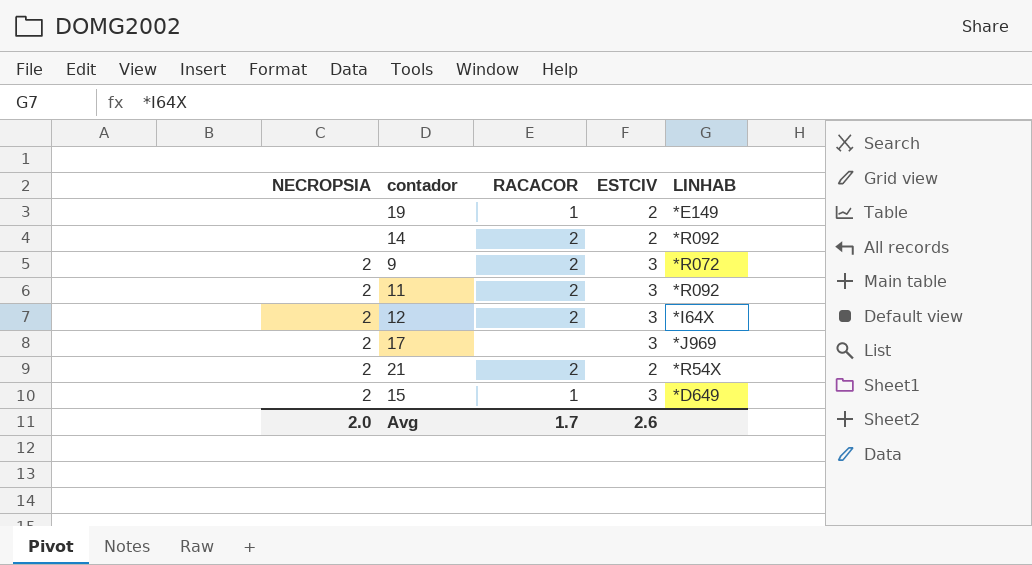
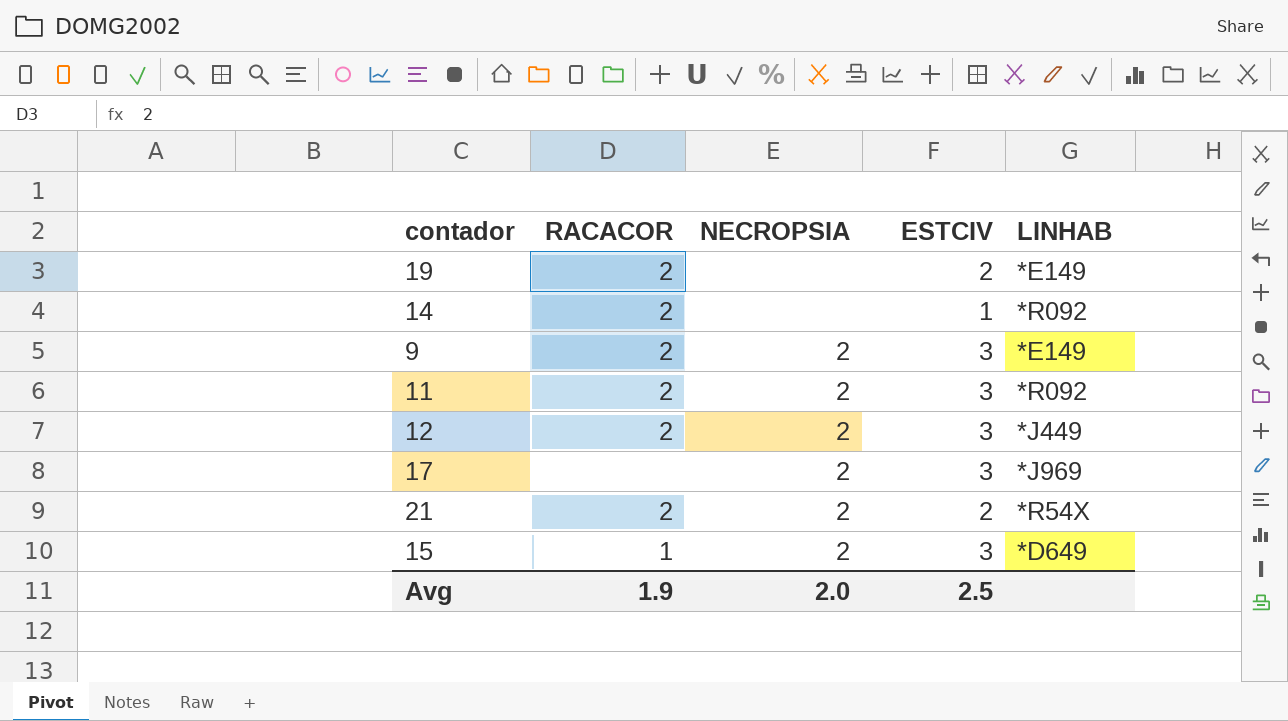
column NECROPSIA | position: 1 -> 3
19 | RACACOR: 1 -> 2
14 | ESTCIV: 2 -> 1
9 | LINHAB: *R072 -> *E149
12 | LINHAB: *I64X -> *J449
Avg | RACACOR: 1.7 -> 1.9
Avg | ESTCIV: 2.6 -> 2.5

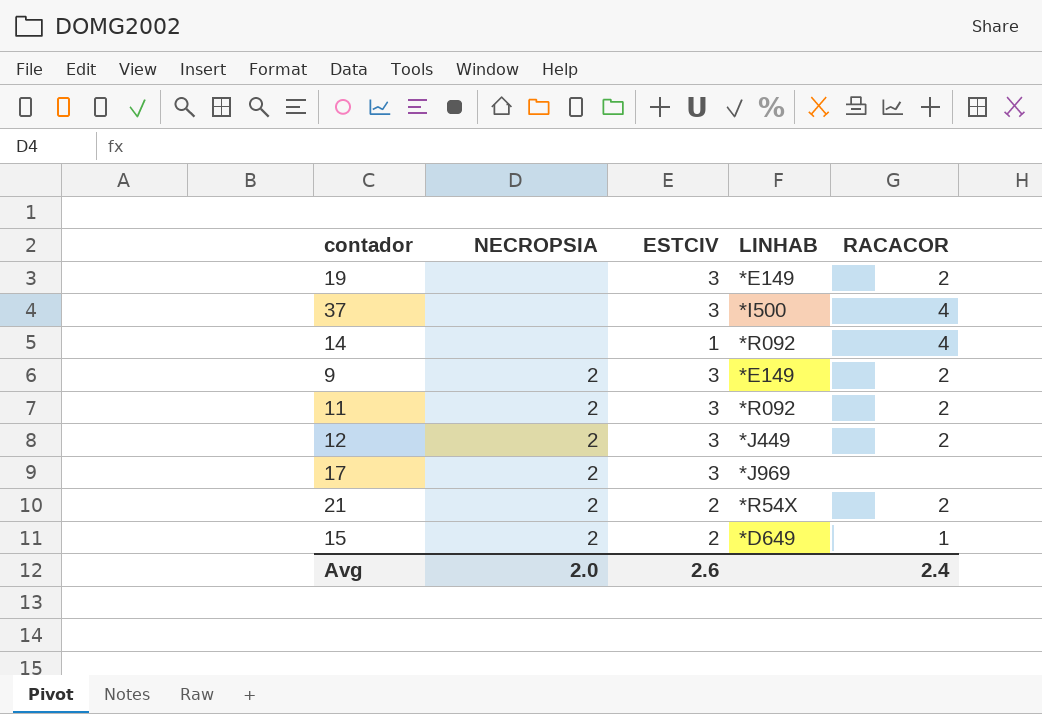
column RACACOR | position: 2 -> 5
19 | ESTCIV: 2 -> 3
row 37: none -> none | 3 | *I500 | 4
14 | RACACOR: 2 -> 4
15 | ESTCIV: 3 -> 2
Avg | ESTCIV: 2.5 -> 2.6
Avg | RACACOR: 1.9 -> 2.4

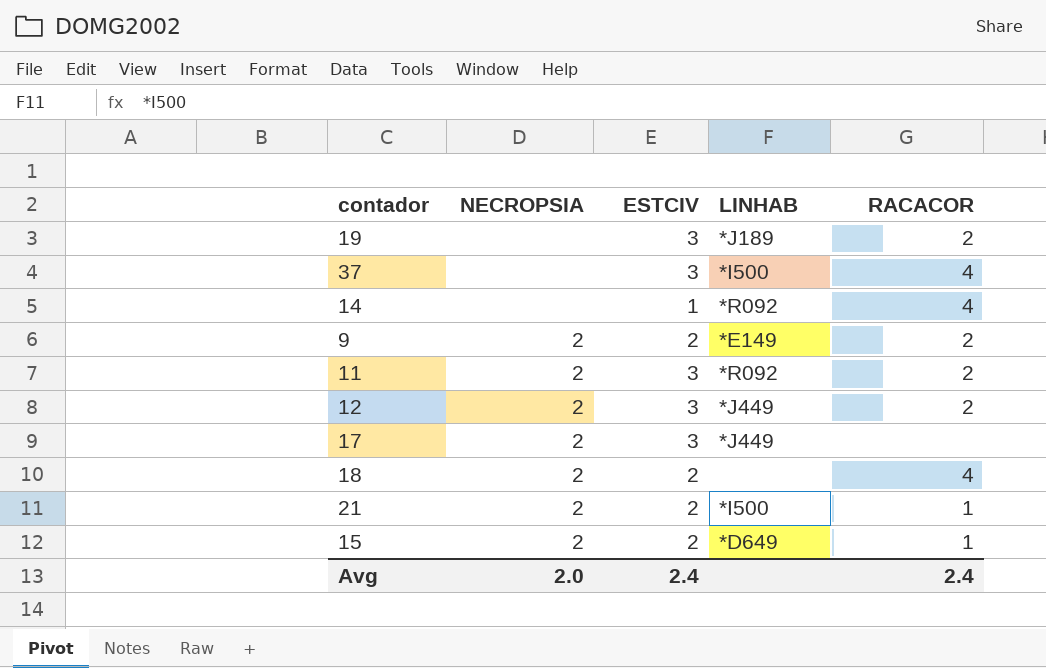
19 | LINHAB: *E149 -> *J189
9 | ESTCIV: 3 -> 2
17 | LINHAB: *J969 -> *J449
row 18: none -> 2 | 2 | none | 4
21 | LINHAB: *R54X -> *I500
21 | RACACOR: 2 -> 1
Avg | ESTCIV: 2.6 -> 2.4

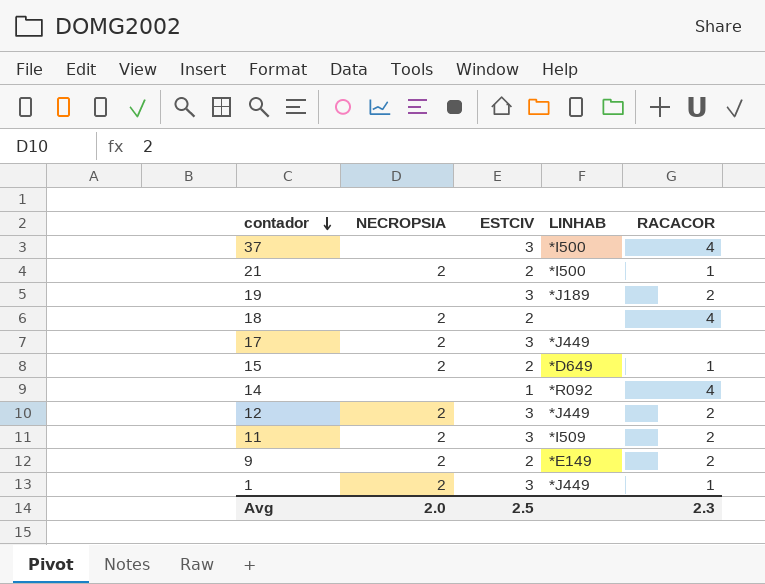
row order: none -> contador descending
11 | LINHAB: *R092 -> *I509
row 1: none -> 2 | 3 | *J449 | 1
Avg | ESTCIV: 2.4 -> 2.5
Avg | RACACOR: 2.4 -> 2.3

